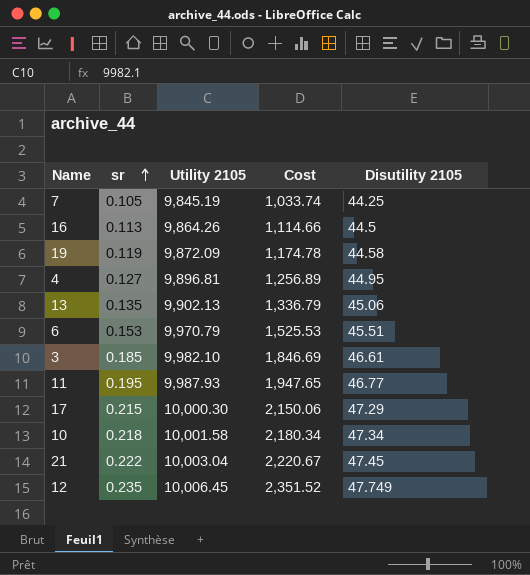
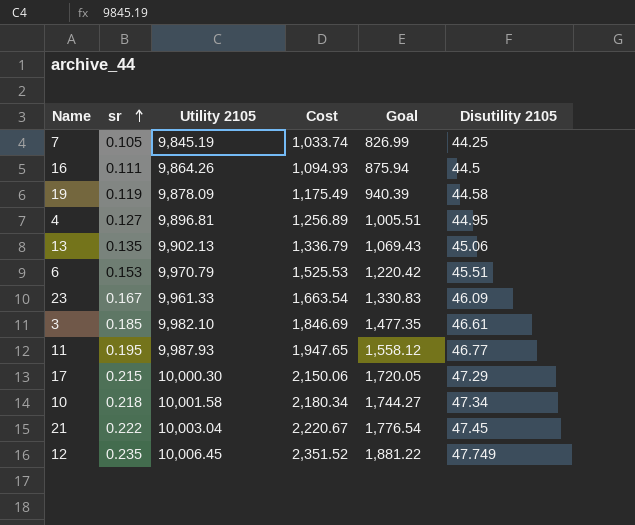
column Goal | formula: none -> [Cost] * 0.8
16 | sr: 0.113 -> 0.111
16 | Cost: 1,114.66 -> 1,094.93
19 | Utility 2105: 9,872.09 -> 9,878.09
19 | Cost: 1,174.78 -> 1,175.49
row 23: none -> 0.167 | 9,961.33 | 1,663.54 | 1,330.83 | 46.09

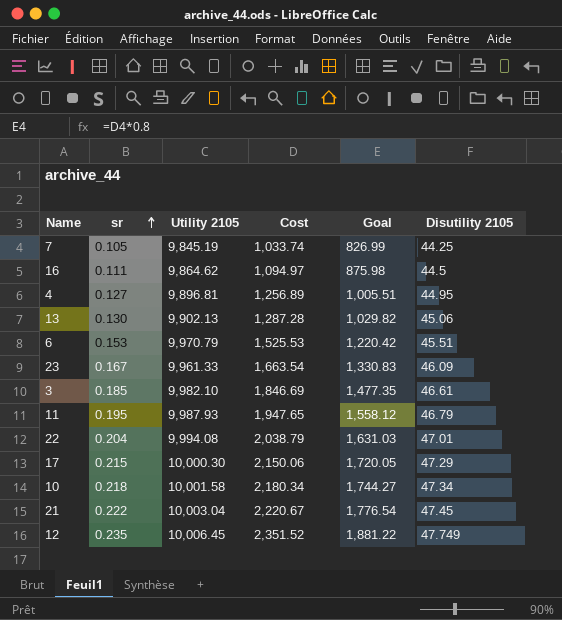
row 19: 0.119 | 9,878.09 | 1,175.49 | 940.39 | 44.58 -> none
16 | Utility 2105: 9,864.26 -> 9,864.62
16 | Cost: 1,094.93 -> 1,094.97
16 | Goal: 875.94 -> 875.98
13 | sr: 0.135 -> 0.130
13 | Cost: 1,336.79 -> 1,287.28
13 | Goal: 1,069.43 -> 1,029.82
11 | Disutility 2105: 46.77 -> 46.79
row 22: none -> 0.204 | 9,994.08 | 2,038.79 | 1,631.03 | 47.01

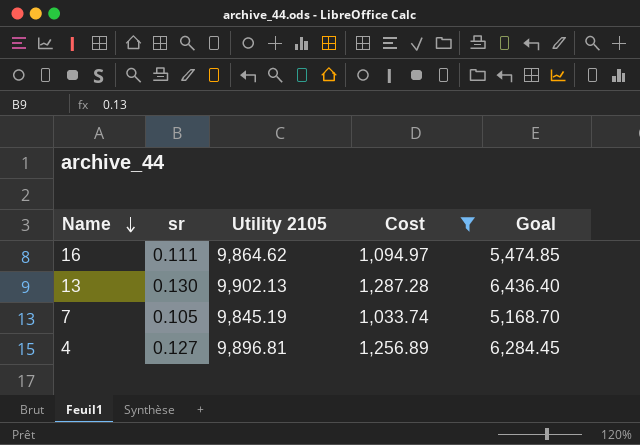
filter: none -> Cost <= 1,287.28
row order: sr ascending -> Name descending
column Disutility 2105 | position: 6 -> none
column Goal | formula: [Cost] * 0.8 -> [Cost] * 5

